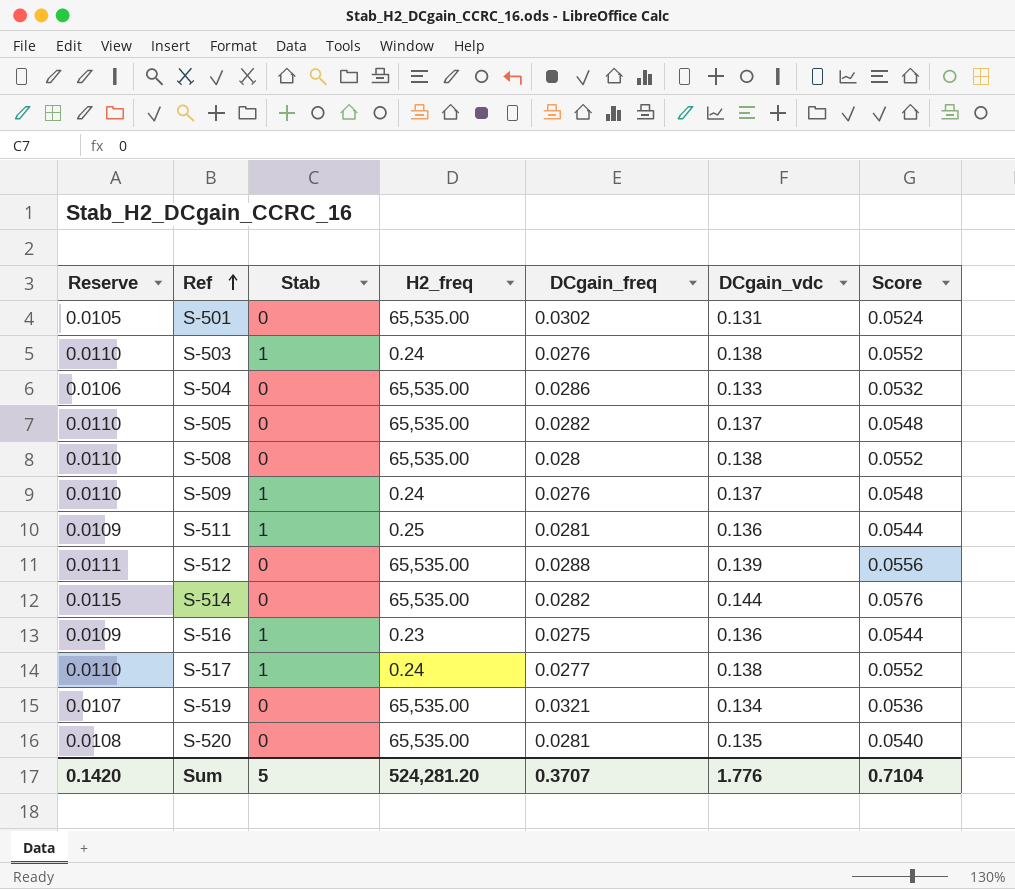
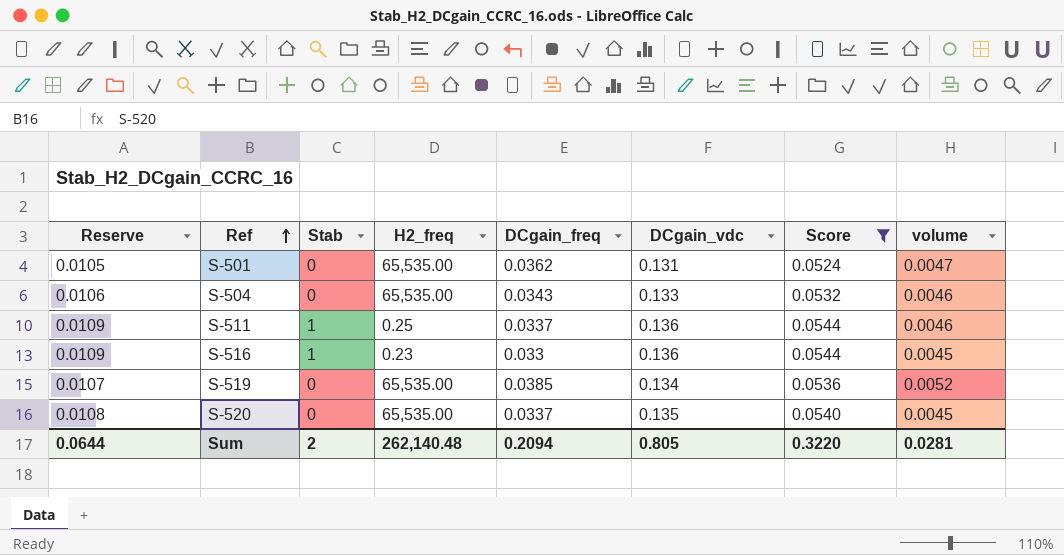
filter: none -> Score <= 0.0544
column volume | formula: none -> [DCgain_freq] * [DCgain_vdc]
S-501 | DCgain_freq: 0.0302 -> 0.0362
S-504 | DCgain_freq: 0.0286 -> 0.0343
S-511 | DCgain_freq: 0.0281 -> 0.0337
S-516 | DCgain_freq: 0.0275 -> 0.033
S-519 | DCgain_freq: 0.0321 -> 0.0385
S-520 | DCgain_freq: 0.0281 -> 0.0337
Sum | Reserve: 0.1420 -> 0.0644
Sum | Stab: 5 -> 2
Sum | H2_freq: 524,281.20 -> 262,140.48
Sum | DCgain_freq: 0.3707 -> 0.2094
Sum | DCgain_vdc: 1.776 -> 0.805
Sum | Score: 0.7104 -> 0.3220

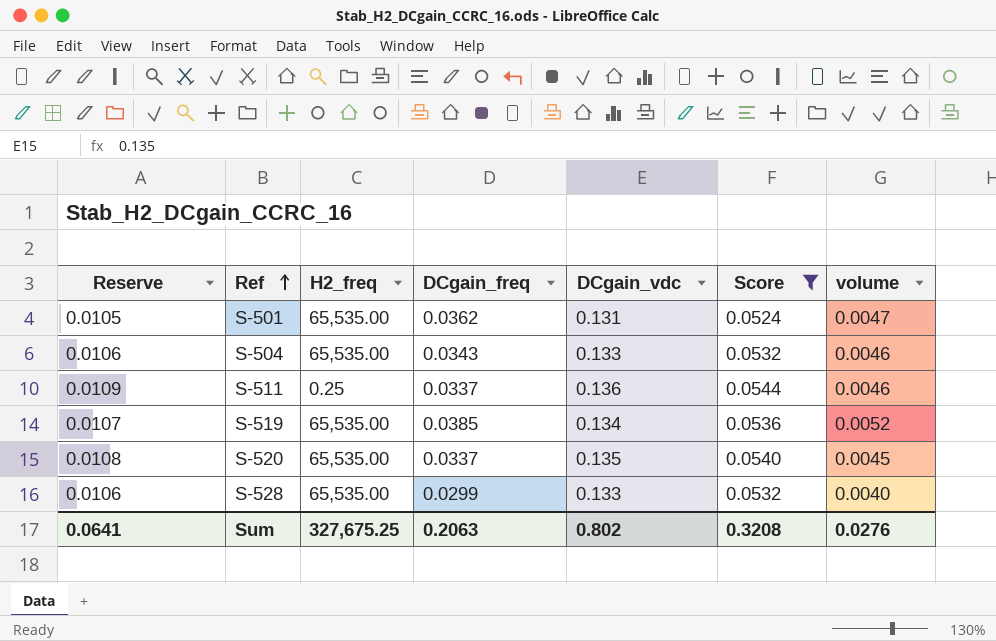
column Stab | position: 3 -> none
row S-516: 0.0109 | 1 | 0.23 | 0.033 | 0.136 | 0.0544 | 0.0045 -> none
row S-528: none -> 0.0106 | 65,535.00 | 0.0299 | 0.133 | 0.0532 | 0.0040
Sum | Reserve: 0.0644 -> 0.0641
Sum | H2_freq: 262,140.48 -> 327,675.25
Sum | DCgain_freq: 0.2094 -> 0.2063
Sum | DCgain_vdc: 0.805 -> 0.802
Sum | Score: 0.3220 -> 0.3208
Sum | volume: 0.0281 -> 0.0276

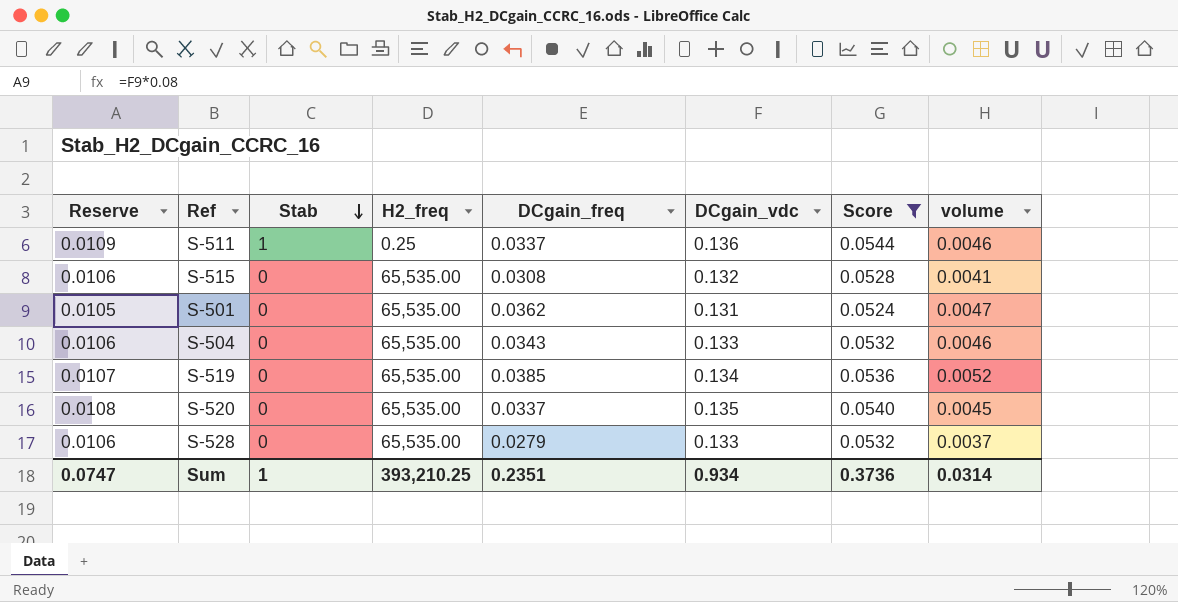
row order: Ref ascending -> Stab descending
column Stab | position: none -> 3
row S-515: none -> 0.0106 | 0 | 65,535.00 | 0.0308 | 0.132 | 0.0528 | 0.0041
S-528 | DCgain_freq: 0.0299 -> 0.0279
S-528 | volume: 0.0040 -> 0.0037
Sum | Reserve: 0.0641 -> 0.0747
Sum | H2_freq: 327,675.25 -> 393,210.25
Sum | DCgain_freq: 0.2063 -> 0.2351
Sum | DCgain_vdc: 0.802 -> 0.934
Sum | Score: 0.3208 -> 0.3736
Sum | volume: 0.0276 -> 0.0314

